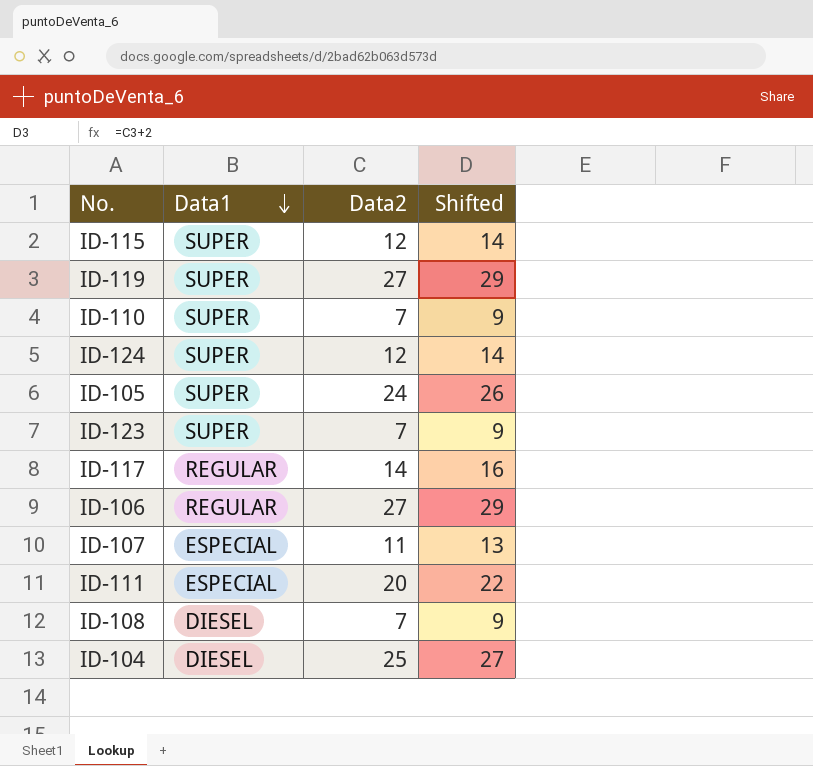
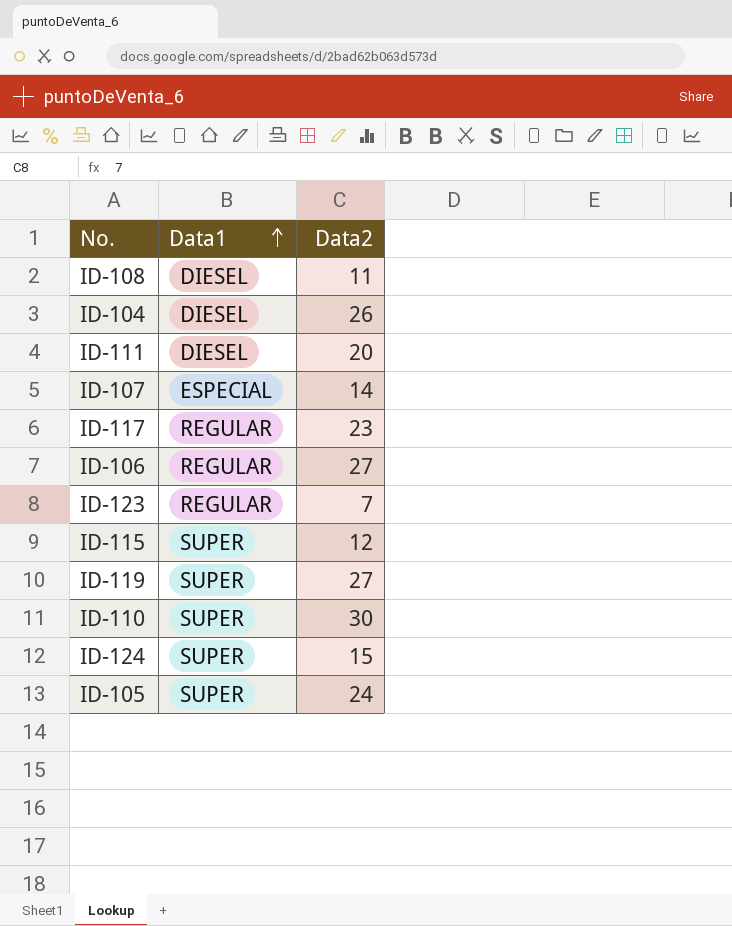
row order: Data1 descending -> Data1 ascending
column Shifted | formula: [Data2] + 2 -> none
ID-108 | Data2: 7 -> 11
ID-104 | Data2: 25 -> 26
ID-111 | Data1: ESPECIAL -> DIESEL
ID-107 | Data2: 11 -> 14
ID-117 | Data2: 14 -> 23
ID-123 | Data1: SUPER -> REGULAR
ID-110 | Data2: 7 -> 30
ID-124 | Data2: 12 -> 15

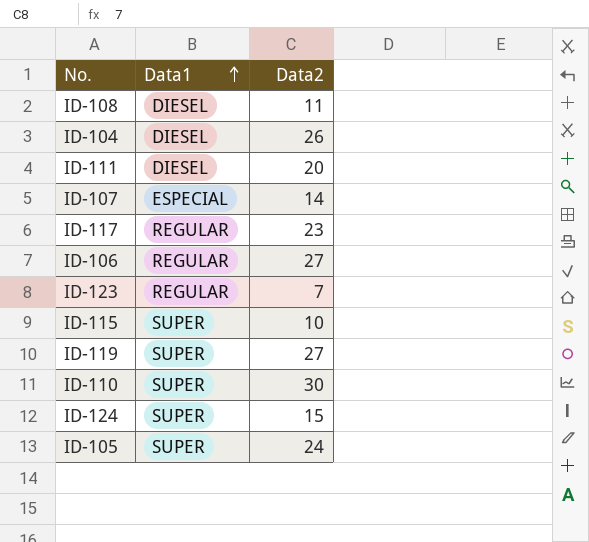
ID-115 | Data2: 12 -> 10

